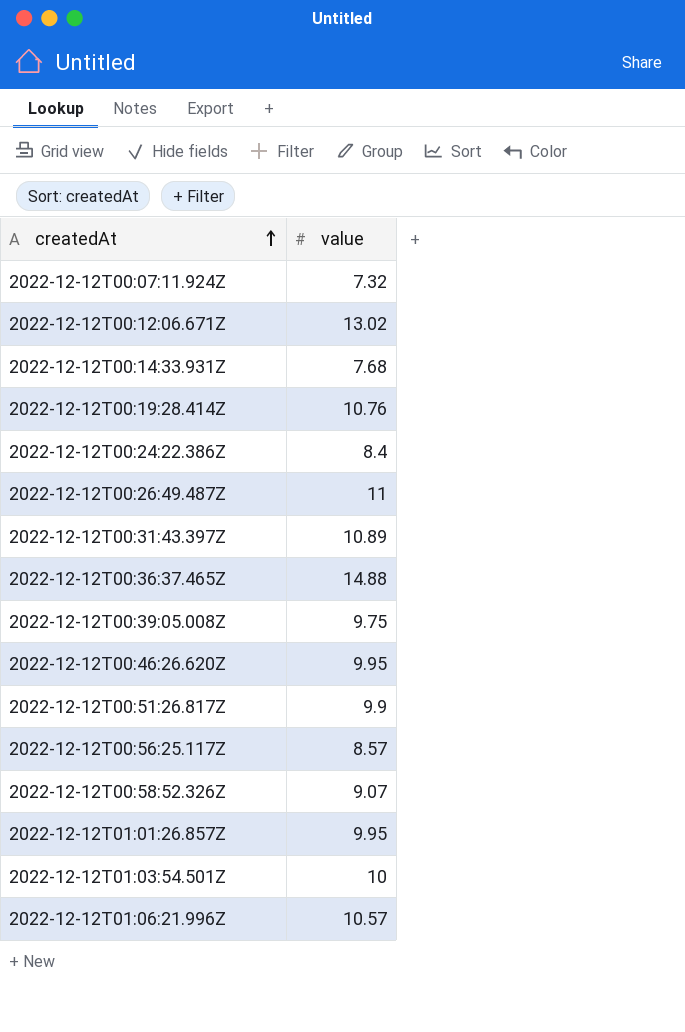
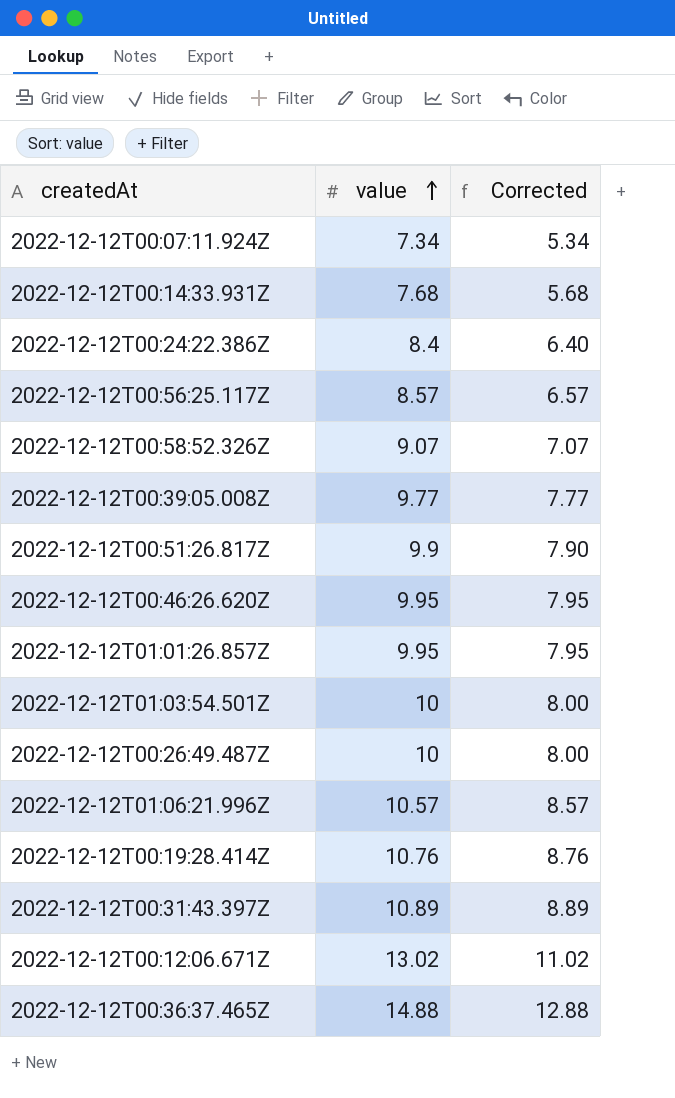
row order: createdAt ascending -> value ascending
column Corrected | formula: none -> [value] - 2
2022-12-12T00:07:11.924Z | value: 7.32 -> 7.34
2022-12-12T00:39:05.008Z | value: 9.75 -> 9.77
2022-12-12T00:26:49.487Z | value: 11 -> 10

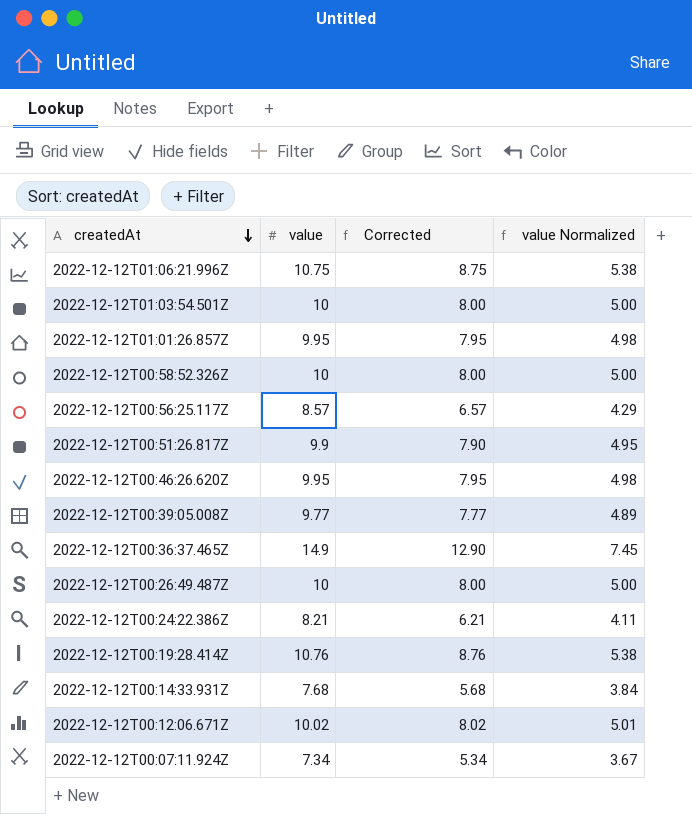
row order: value ascending -> createdAt descending
column value Normalized | formula: none -> [value] * 0.5
row 2022-12-12T00:31:43.397Z: 10.89 | 8.89 -> none
2022-12-12T01:06:21.996Z | value: 10.57 -> 10.75
2022-12-12T01:06:21.996Z | Corrected: 8.57 -> 8.75
2022-12-12T00:58:52.326Z | value: 9.07 -> 10
2022-12-12T00:58:52.326Z | Corrected: 7.07 -> 8.00
2022-12-12T00:36:37.465Z | value: 14.88 -> 14.9
2022-12-12T00:36:37.465Z | Corrected: 12.88 -> 12.90
2022-12-12T00:24:22.386Z | value: 8.4 -> 8.21
2022-12-12T00:24:22.386Z | Corrected: 6.40 -> 6.21
2022-12-12T00:12:06.671Z | value: 13.02 -> 10.02
2022-12-12T00:12:06.671Z | Corrected: 11.02 -> 8.02

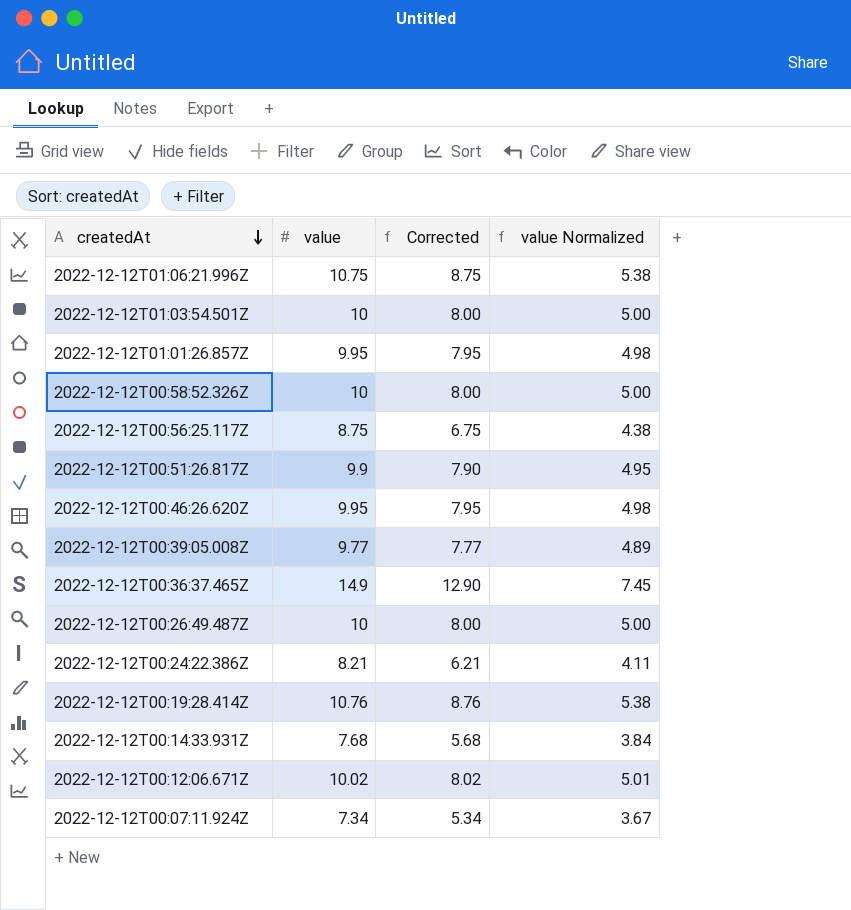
2022-12-12T00:56:25.117Z | value: 8.57 -> 8.75
2022-12-12T00:56:25.117Z | Corrected: 6.57 -> 6.75
2022-12-12T00:56:25.117Z | value Normalized: 4.29 -> 4.38

